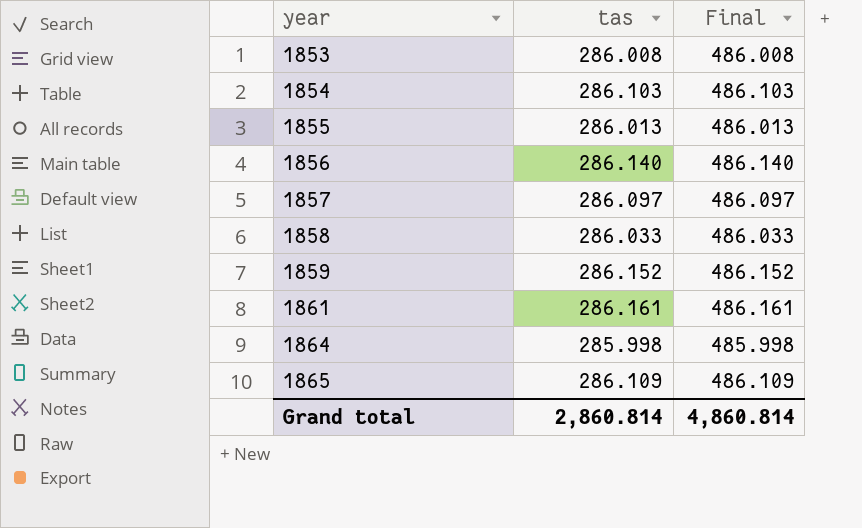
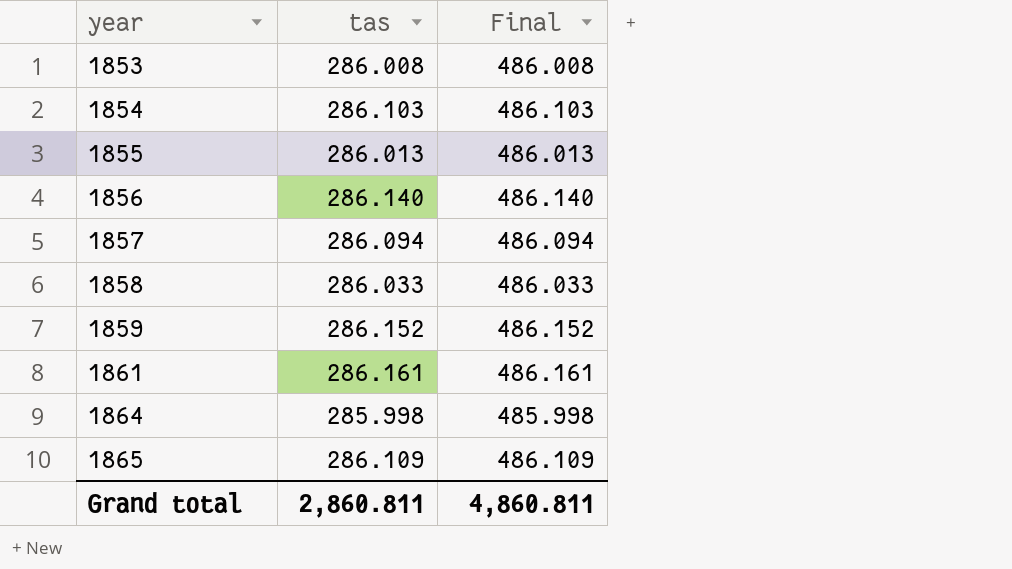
1857 | tas: 286.097 -> 286.094
1857 | Final: 486.097 -> 486.094
Grand total | tas: 2,860.814 -> 2,860.811
Grand total | Final: 4,860.814 -> 4,860.811

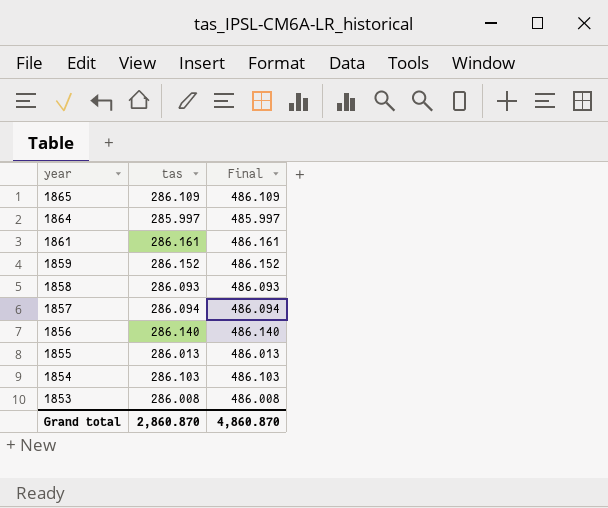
row order: year ascending -> year descending
1864 | tas: 285.998 -> 285.997
1864 | Final: 485.998 -> 485.997
1858 | tas: 286.033 -> 286.093
1858 | Final: 486.033 -> 486.093
Grand total | tas: 2,860.811 -> 2,860.870
Grand total | Final: 4,860.811 -> 4,860.870

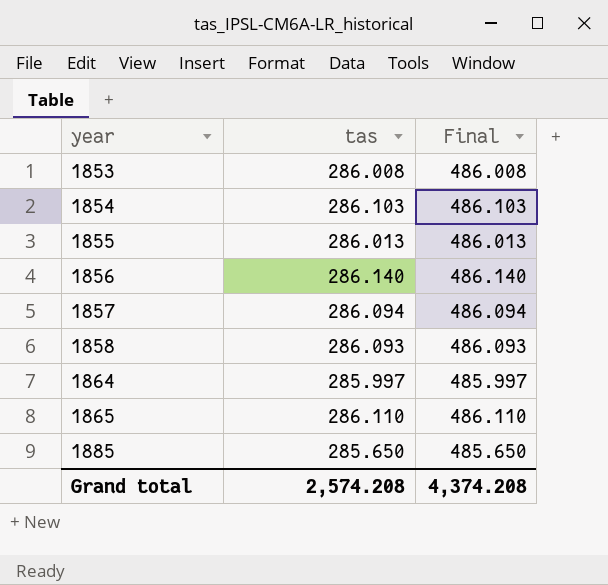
row order: year descending -> year ascending
row 1861: 286.161 | 486.161 -> none
row 1859: 286.152 | 486.152 -> none
1865 | tas: 286.109 -> 286.110
1865 | Final: 486.109 -> 486.110
row 1885: none -> 285.650 | 485.650
Grand total | tas: 2,860.870 -> 2,574.208
Grand total | Final: 4,860.870 -> 4,374.208

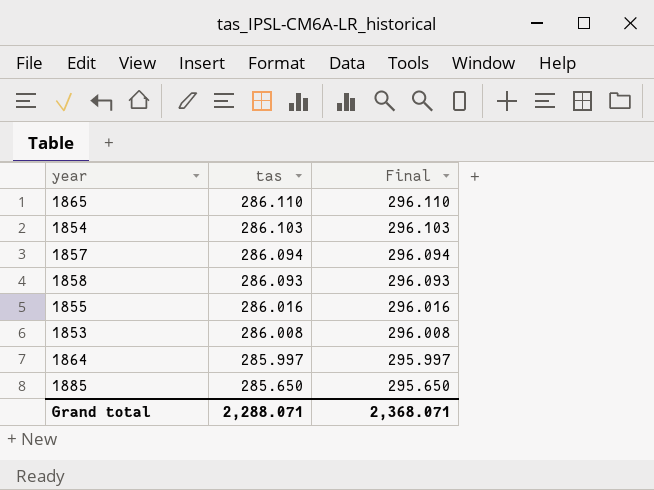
row order: year ascending -> tas descending
column Final | formula: [tas] + 200 -> [tas] + 10
row 1856: 286.140 | 486.140 -> none
1855 | tas: 286.013 -> 286.016
Grand total | tas: 2,574.208 -> 2,288.071
Grand total | Final: 4,374.208 -> 2,368.071

